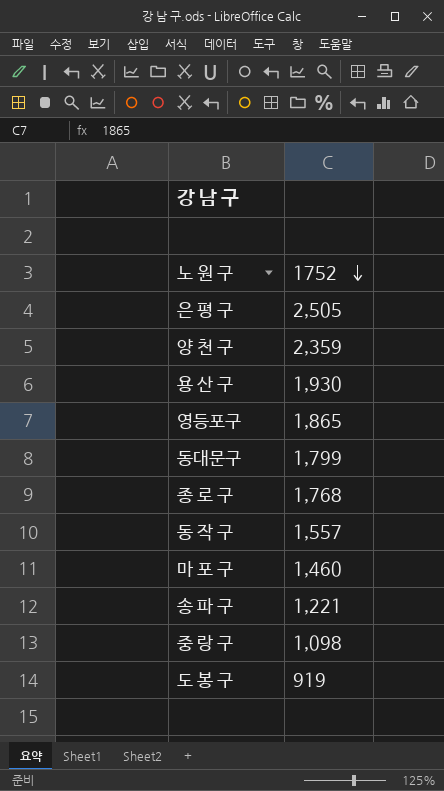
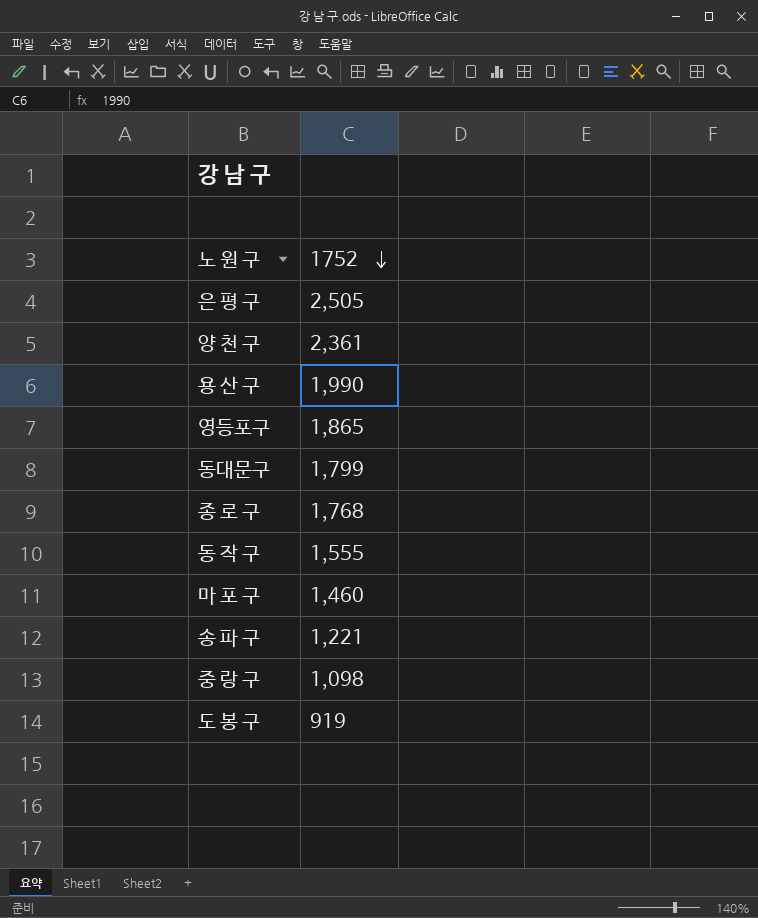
양 천 구 | 1752: 2,359 -> 2,361
용 산 구 | 1752: 1,930 -> 1,990
동 작 구 | 1752: 1,557 -> 1,555

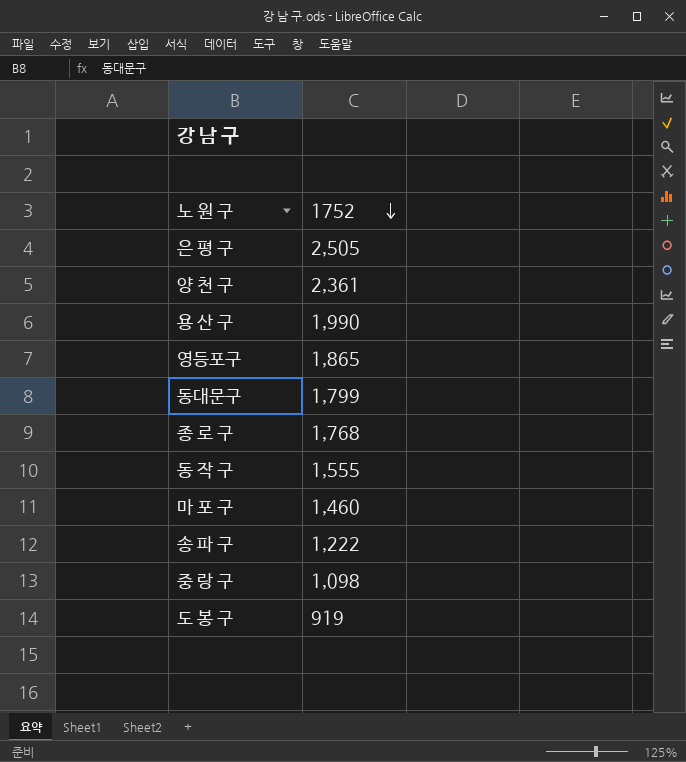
송 파 구 | 1752: 1,221 -> 1,222

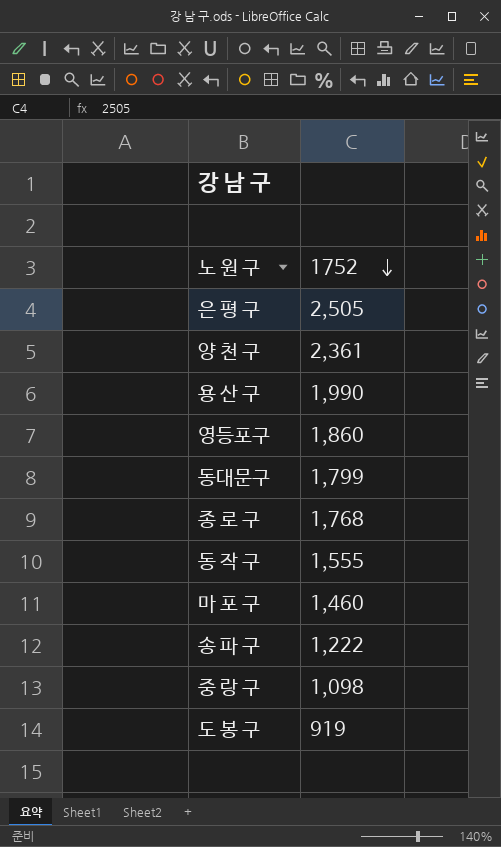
영등포구 | 1752: 1,865 -> 1,860

